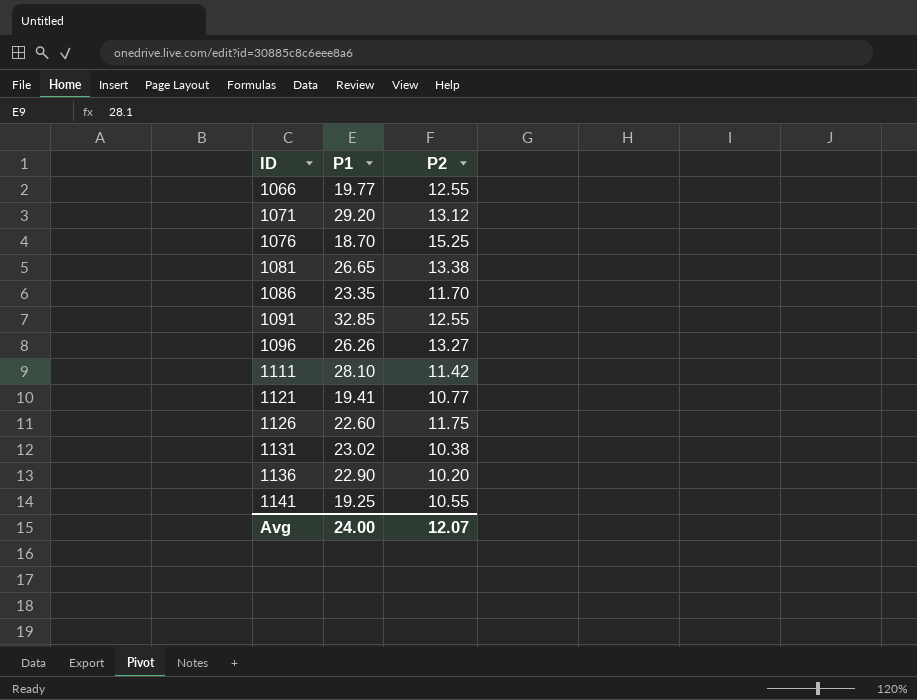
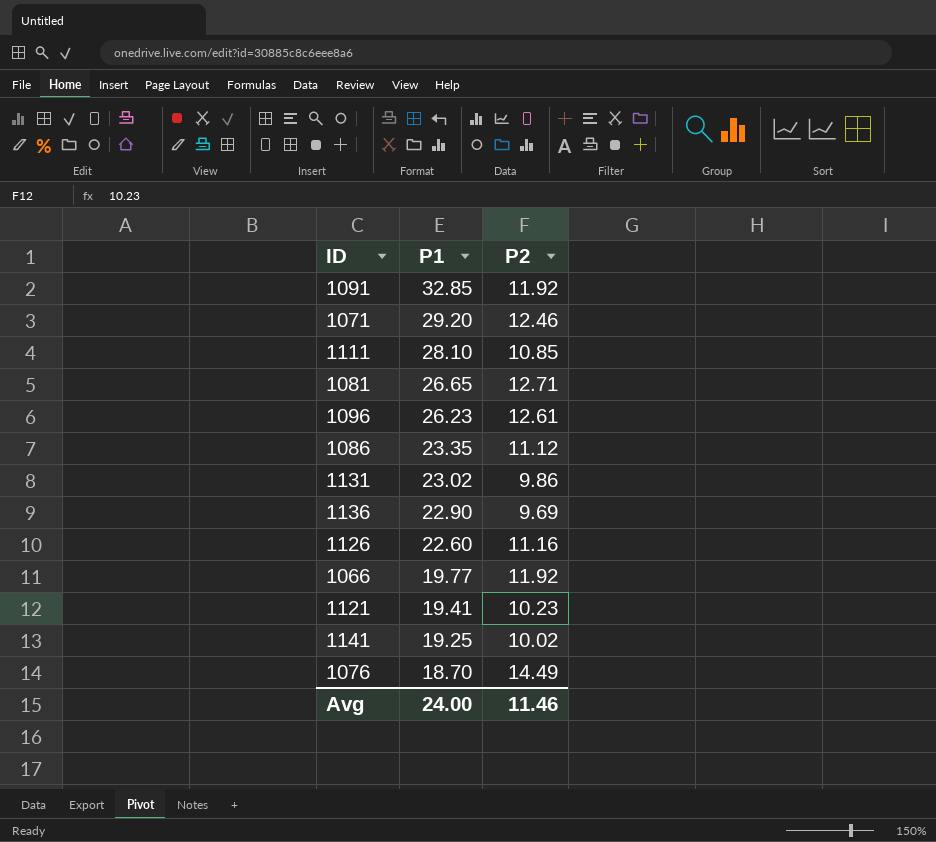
row order: ID ascending -> P1 descending
1091 | P2: 12.55 -> 11.92
1071 | P2: 13.12 -> 12.46
1111 | P2: 11.42 -> 10.85
1081 | P2: 13.38 -> 12.71
1096 | P1: 26.26 -> 26.23
1096 | P2: 13.27 -> 12.61
1086 | P2: 11.70 -> 11.12
1131 | P2: 10.38 -> 9.86
1136 | P2: 10.20 -> 9.69
1126 | P2: 11.75 -> 11.16
1066 | P2: 12.55 -> 11.92
1121 | P2: 10.77 -> 10.23
1141 | P2: 10.55 -> 10.02
1076 | P2: 15.25 -> 14.49
Avg | P2: 12.07 -> 11.46

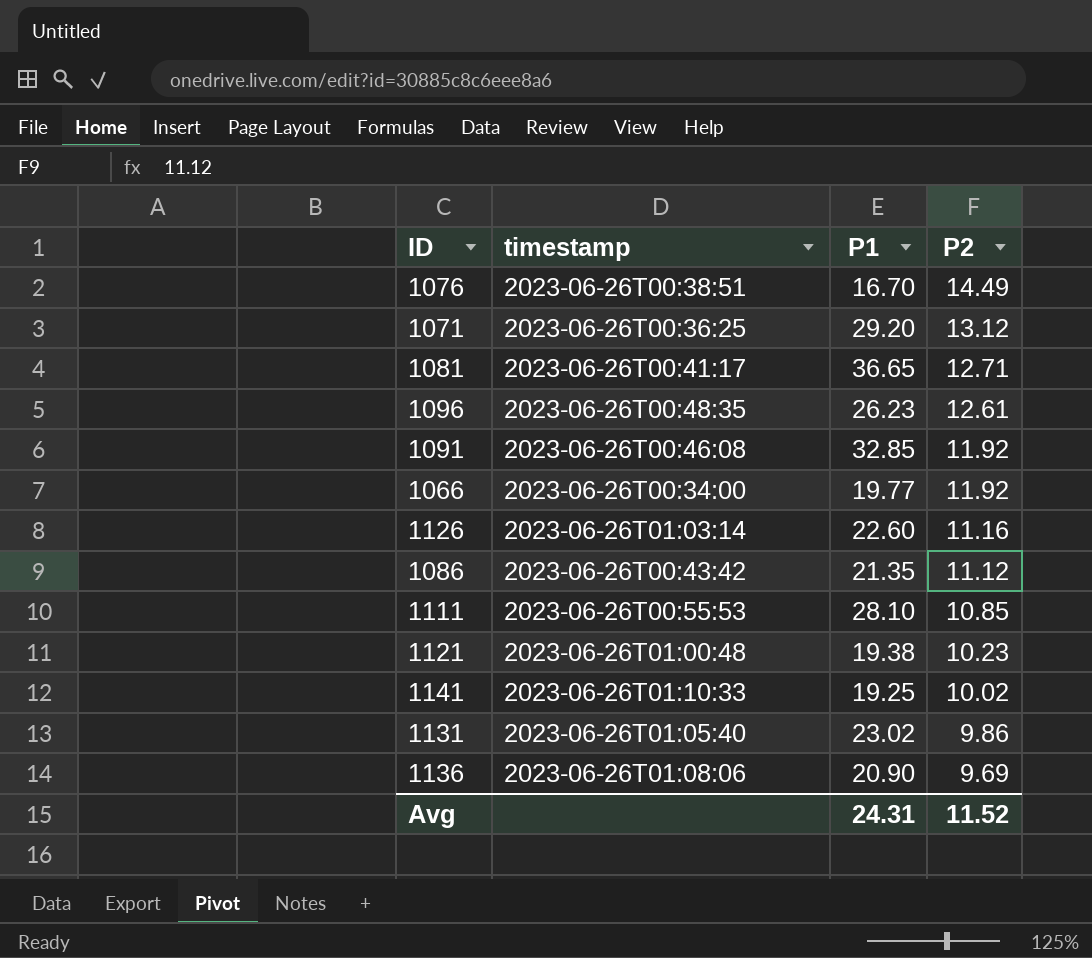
row order: P1 descending -> P2 descending
column timestamp | position: none -> 2
1076 | P1: 18.70 -> 16.70
1071 | P2: 12.46 -> 13.12
1081 | P1: 26.65 -> 36.65
1086 | P1: 23.35 -> 21.35
1121 | P1: 19.41 -> 19.38
1136 | P1: 22.90 -> 20.90
Avg | P1: 24.00 -> 24.31
Avg | P2: 11.46 -> 11.52

